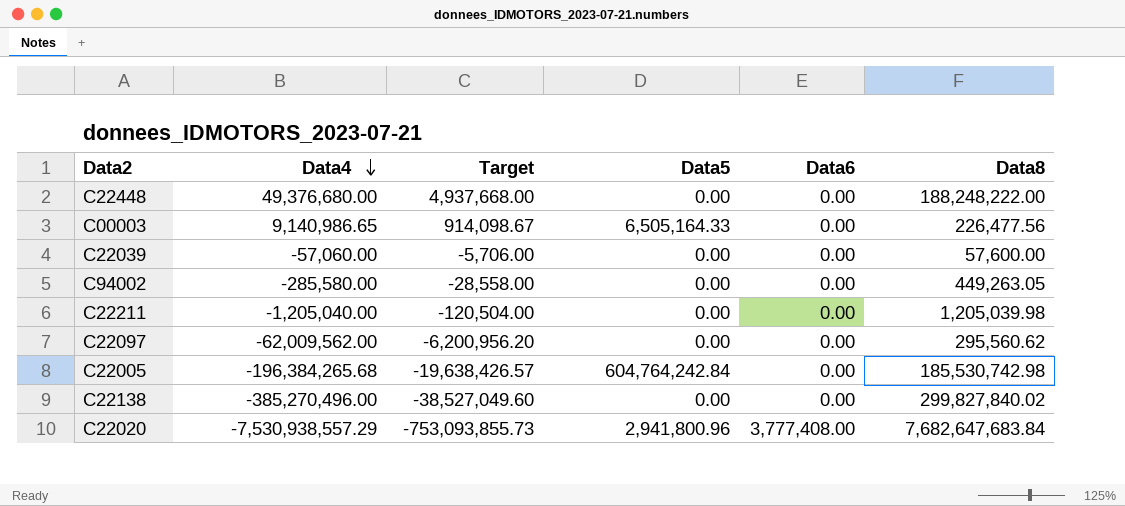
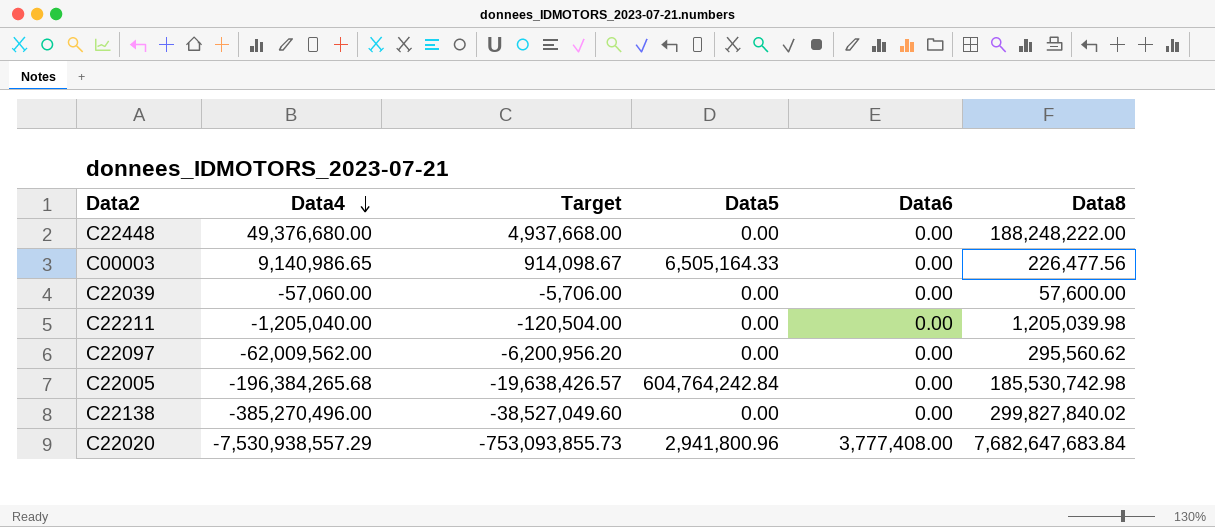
row C94002: -285,580.00 | -28,558.00 | 0.00 | 0.00 | 449,263.05 -> none

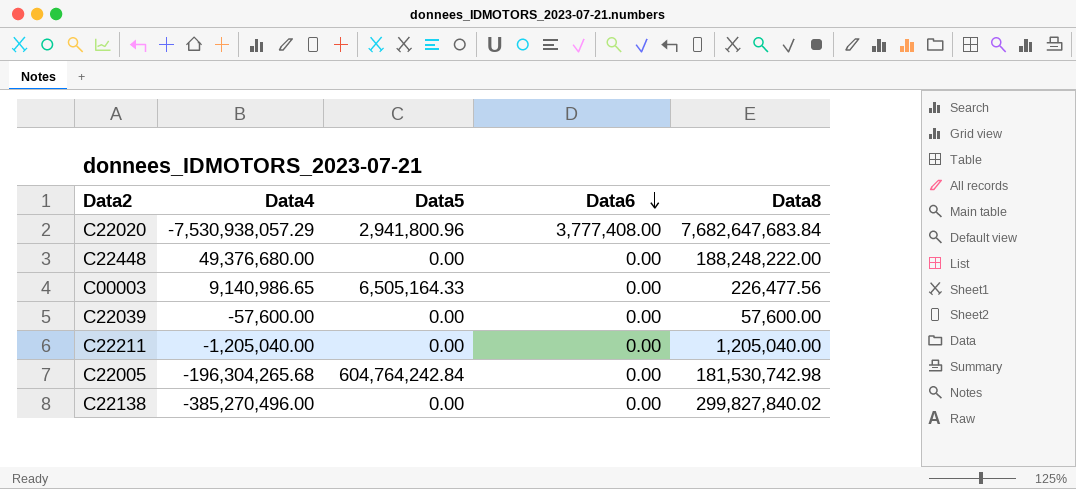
row order: Data4 descending -> Data6 descending
column Target | formula: [Data4] * 0.1 -> none
row C22097: -62,009,562.00 | -6,200,956.20 | 0.00 | 0.00 | 295,560.62 -> none
C22020 | Data4: -7,530,938,557.29 -> -7,530,938,057.29
C22039 | Data4: -57,060.00 -> -57,600.00
C22211 | Data8: 1,205,039.98 -> 1,205,040.00
C22005 | Data4: -196,384,265.68 -> -196,304,265.68
C22005 | Data8: 185,530,742.98 -> 181,530,742.98

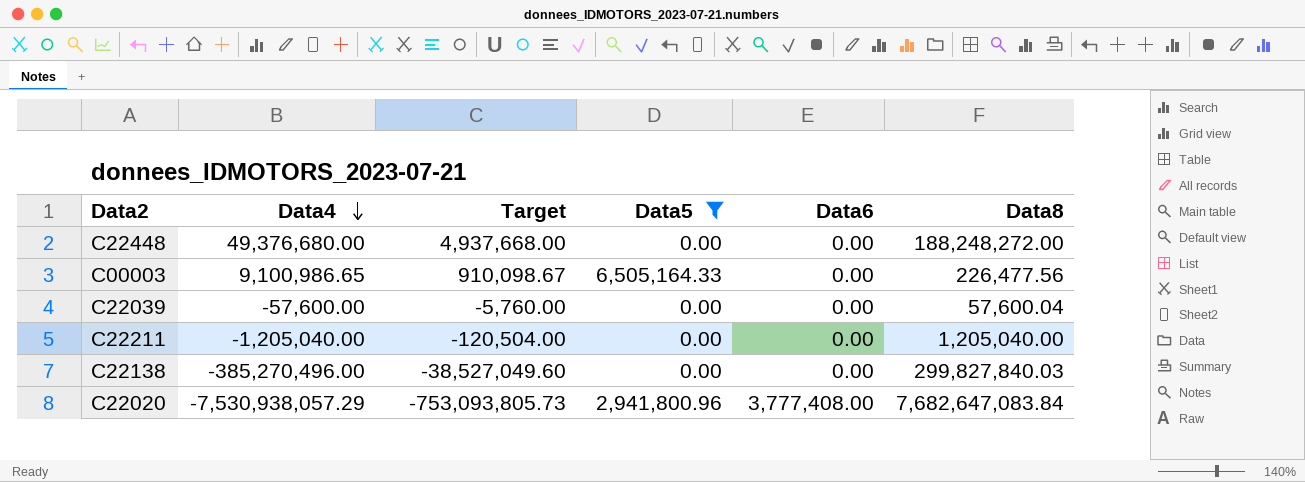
filter: none -> Data5 != 604,764,242.84
row order: Data6 descending -> Data4 descending
column Target | formula: none -> [Data4] * 0.1
C22448 | Data8: 188,248,222.00 -> 188,248,272.00
C00003 | Data4: 9,140,986.65 -> 9,100,986.65
C22039 | Data8: 57,600.00 -> 57,600.04
C22138 | Data8: 299,827,840.02 -> 299,827,840.03
C22020 | Data8: 7,682,647,683.84 -> 7,682,647,083.84

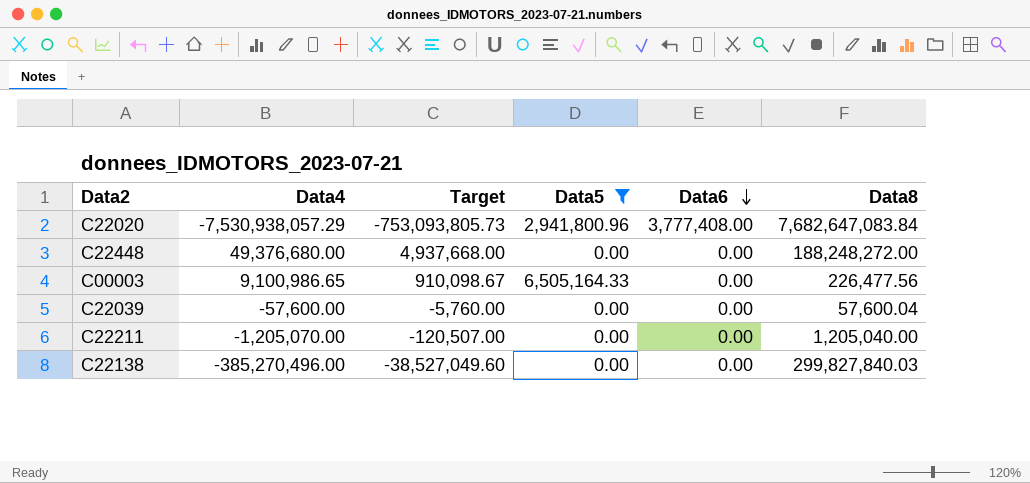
row order: Data4 descending -> Data6 descending
C22211 | Data4: -1,205,040.00 -> -1,205,070.00
C22211 | Target: -120,504.00 -> -120,507.00

